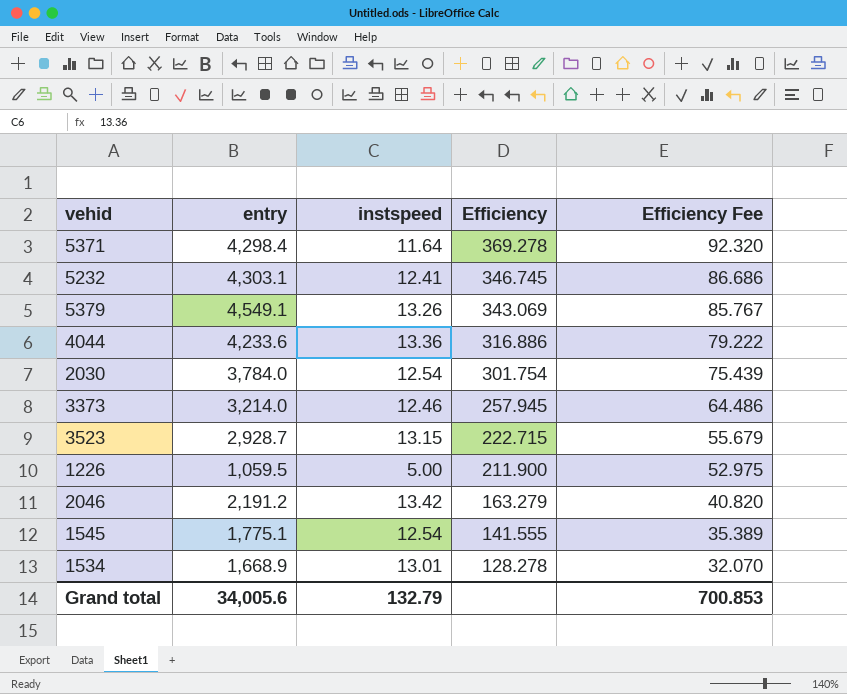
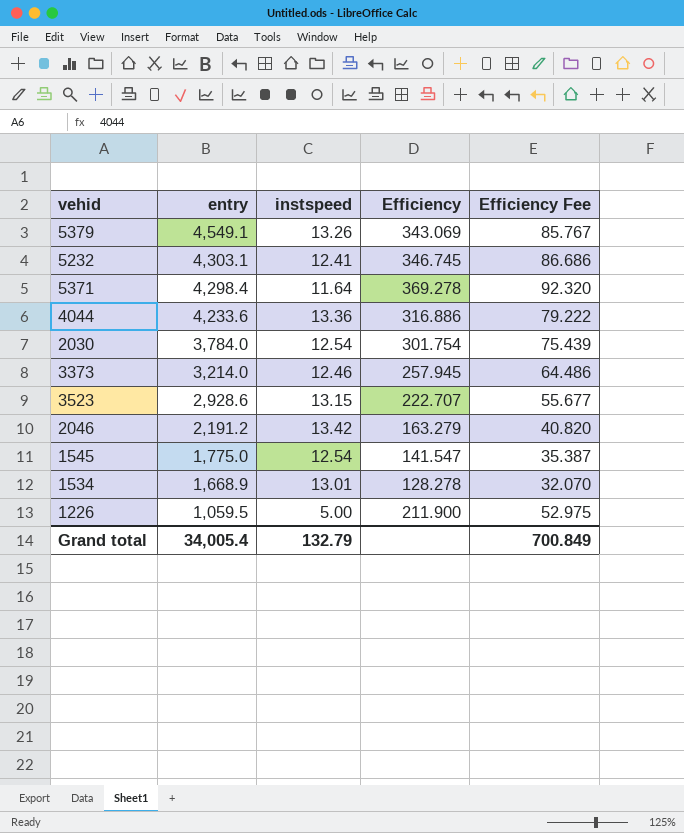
row order: Efficiency descending -> entry descending
3523 | entry: 2,928.7 -> 2,928.6
3523 | Efficiency: 222.715 -> 222.707
3523 | Efficiency Fee: 55.679 -> 55.677
1545 | entry: 1,775.1 -> 1,775.0
1545 | Efficiency: 141.555 -> 141.547
1545 | Efficiency Fee: 35.389 -> 35.387
Grand total | entry: 34,005.6 -> 34,005.4
Grand total | Efficiency Fee: 700.853 -> 700.849

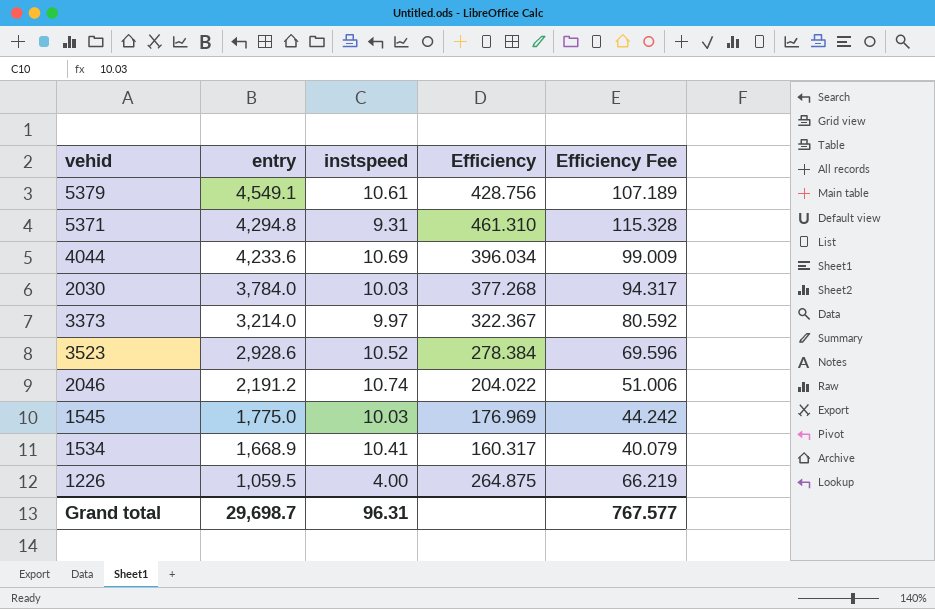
row 5232: 4,303.1 | 12.41 | 346.745 | 86.686 -> none
5379 | instspeed: 13.26 -> 10.61
5379 | Efficiency: 343.069 -> 428.756
5379 | Efficiency Fee: 85.767 -> 107.189
5371 | entry: 4,298.4 -> 4,294.8
5371 | instspeed: 11.64 -> 9.31
5371 | Efficiency: 369.278 -> 461.310
5371 | Efficiency Fee: 92.320 -> 115.328
4044 | instspeed: 13.36 -> 10.69
4044 | Efficiency: 316.886 -> 396.034
4044 | Efficiency Fee: 79.222 -> 99.009
2030 | instspeed: 12.54 -> 10.03
2030 | Efficiency: 301.754 -> 377.268
2030 | Efficiency Fee: 75.439 -> 94.317
3373 | instspeed: 12.46 -> 9.97
3373 | Efficiency: 257.945 -> 322.367
3373 | Efficiency Fee: 64.486 -> 80.592
3523 | instspeed: 13.15 -> 10.52
3523 | Efficiency: 222.707 -> 278.384
3523 | Efficiency Fee: 55.677 -> 69.596
2046 | instspeed: 13.42 -> 10.74
2046 | Efficiency: 163.279 -> 204.022
2046 | Efficiency Fee: 40.820 -> 51.006
1545 | instspeed: 12.54 -> 10.03
1545 | Efficiency: 141.547 -> 176.969
1545 | Efficiency Fee: 35.387 -> 44.242
1534 | instspeed: 13.01 -> 10.41
1534 | Efficiency: 128.278 -> 160.317
1534 | Efficiency Fee: 32.070 -> 40.079
1226 | instspeed: 5.00 -> 4.00
1226 | Efficiency: 211.900 -> 264.875
1226 | Efficiency Fee: 52.975 -> 66.219
Grand total | entry: 34,005.4 -> 29,698.7
Grand total | instspeed: 132.79 -> 96.31
Grand total | Efficiency Fee: 700.849 -> 767.577

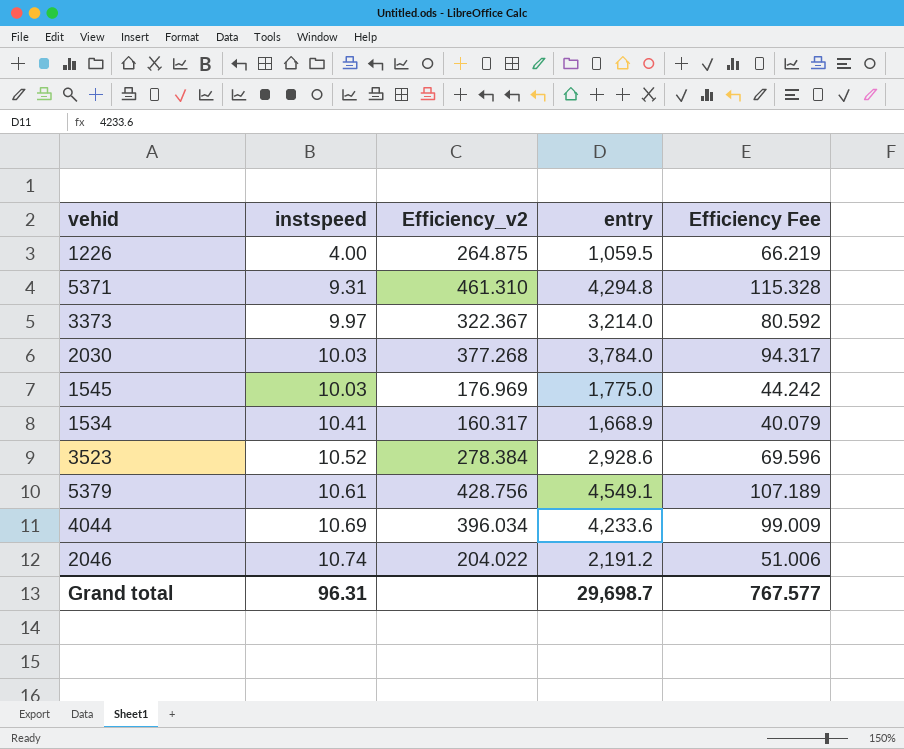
row order: entry descending -> instspeed ascending
column name: Efficiency -> Efficiency_v2
column entry | position: 2 -> 4

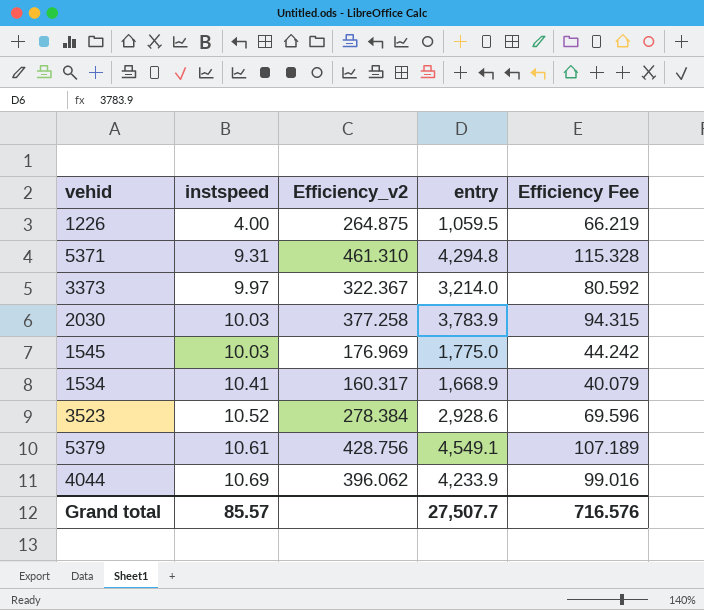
row 2046: 10.74 | 204.022 | 2,191.2 | 51.006 -> none
2030 | Efficiency_v2: 377.268 -> 377.258
2030 | entry: 3,784.0 -> 3,783.9
2030 | Efficiency Fee: 94.317 -> 94.315
4044 | Efficiency_v2: 396.034 -> 396.062
4044 | entry: 4,233.6 -> 4,233.9
4044 | Efficiency Fee: 99.009 -> 99.016
Grand total | instspeed: 96.31 -> 85.57
Grand total | entry: 29,698.7 -> 27,507.7
Grand total | Efficiency Fee: 767.577 -> 716.576

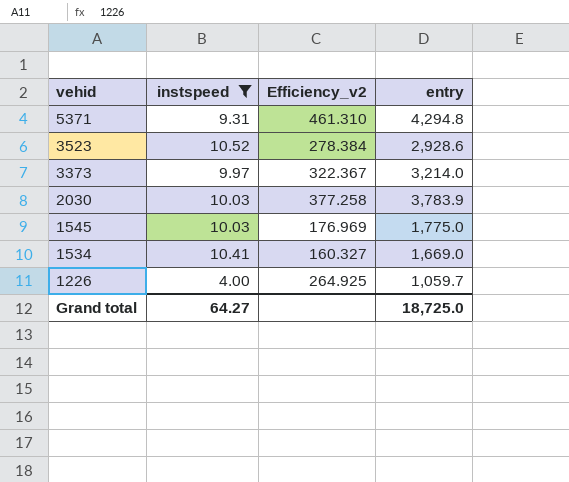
filter: none -> instspeed <= 10.52
row order: instspeed ascending -> vehid descending
column Efficiency Fee | formula: [Efficiency_v2] * 0.25 -> none
1534 | Efficiency_v2: 160.317 -> 160.327
1534 | entry: 1,668.9 -> 1,669.0
1226 | Efficiency_v2: 264.875 -> 264.925
1226 | entry: 1,059.5 -> 1,059.7
Grand total | instspeed: 85.57 -> 64.27
Grand total | entry: 27,507.7 -> 18,725.0

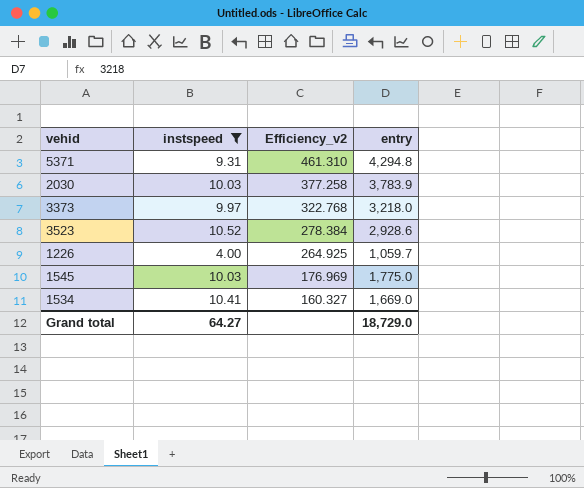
row order: vehid descending -> Efficiency_v2 descending
3373 | Efficiency_v2: 322.367 -> 322.768
3373 | entry: 3,214.0 -> 3,218.0
Grand total | entry: 18,725.0 -> 18,729.0

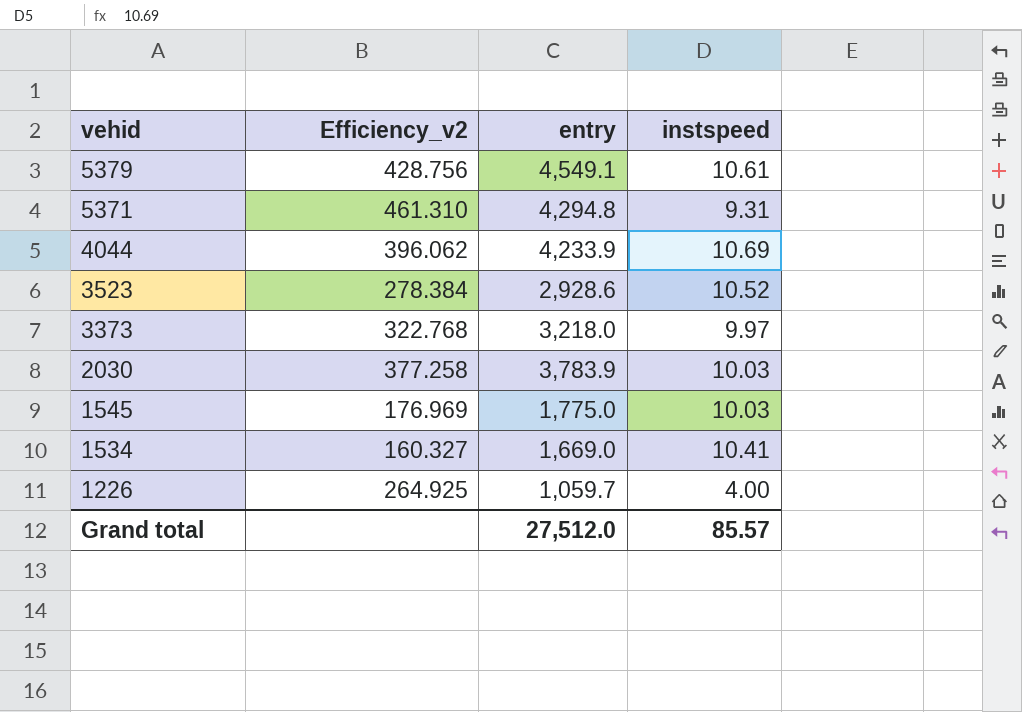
filter: instspeed <= 10.52 -> none
row order: Efficiency_v2 descending -> vehid descending
column instspeed | position: 2 -> 4
Grand total | entry: 18,729.0 -> 27,512.0
Grand total | instspeed: 64.27 -> 85.57

